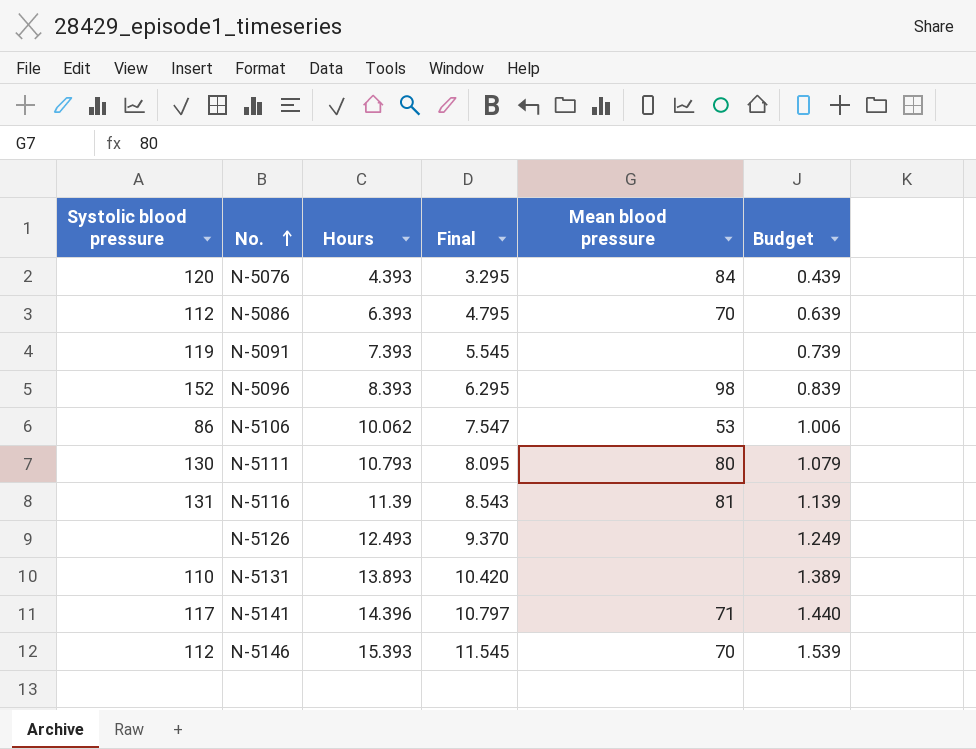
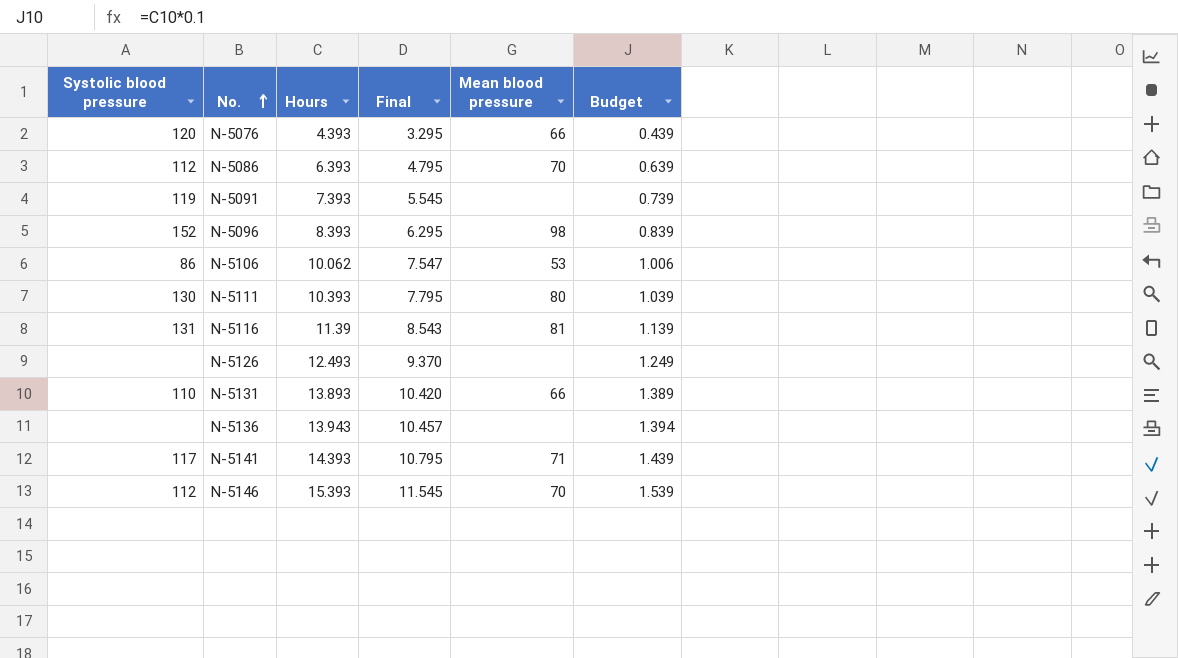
N-5076 | Mean blood pressure: 84 -> 66
N-5111 | Hours: 10.793 -> 10.393
N-5111 | Final: 8.095 -> 7.795
N-5111 | Budget: 1.079 -> 1.039
N-5131 | Mean blood pressure: none -> 66
row N-5136: none -> none | 13.943 | 10.457 | none | 1.394
N-5141 | Hours: 14.396 -> 14.393
N-5141 | Final: 10.797 -> 10.795
N-5141 | Budget: 1.440 -> 1.439

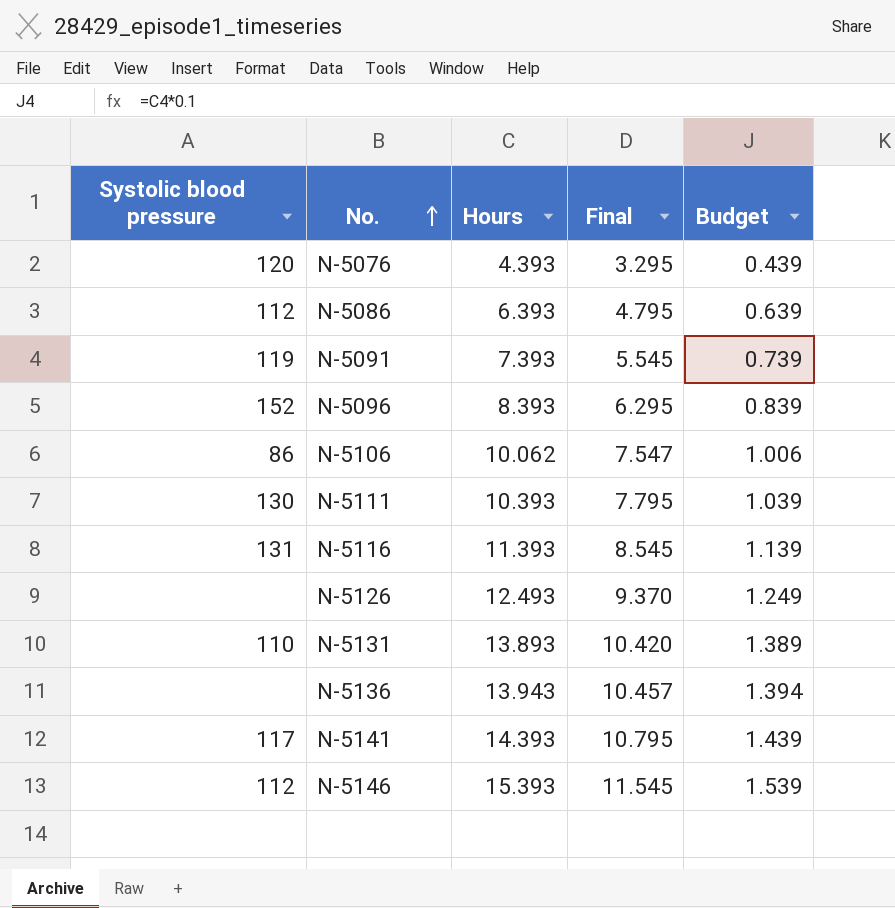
column Mean blood pressure | position: 5 -> none
N-5116 | Hours: 11.39 -> 11.393
N-5116 | Final: 8.543 -> 8.545

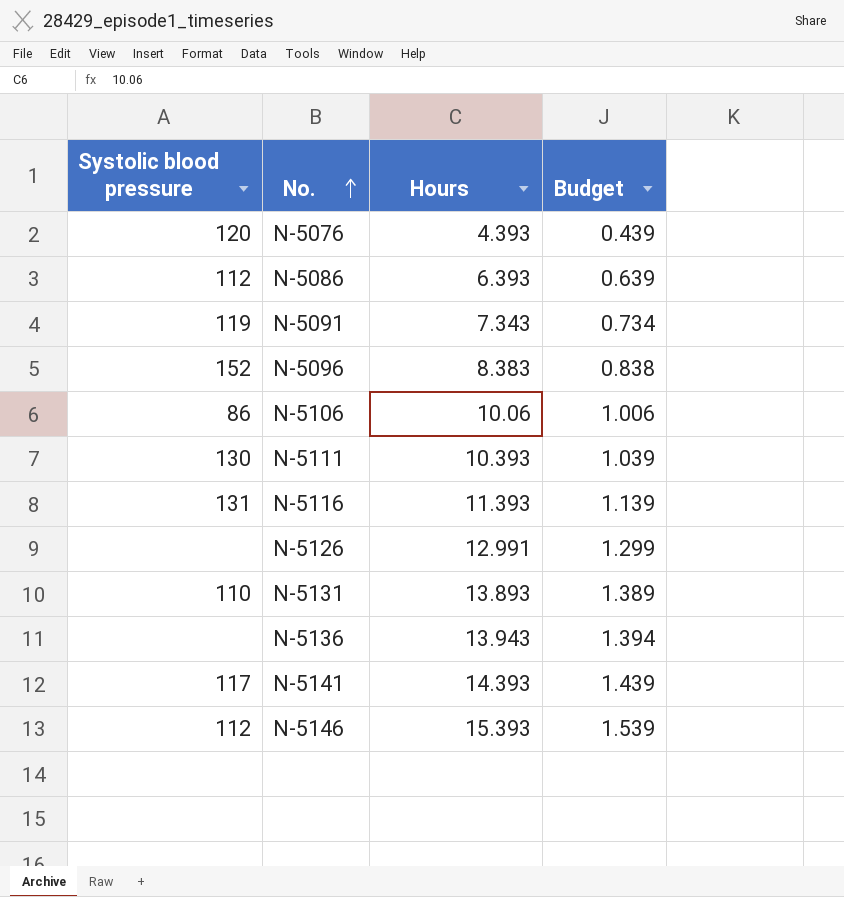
column Final | formula: [Hours] * 0.75 -> none
N-5091 | Hours: 7.393 -> 7.343
N-5091 | Budget: 0.739 -> 0.734
N-5096 | Hours: 8.393 -> 8.383
N-5096 | Budget: 0.839 -> 0.838
N-5106 | Hours: 10.062 -> 10.06
N-5126 | Hours: 12.493 -> 12.991
N-5126 | Budget: 1.249 -> 1.299

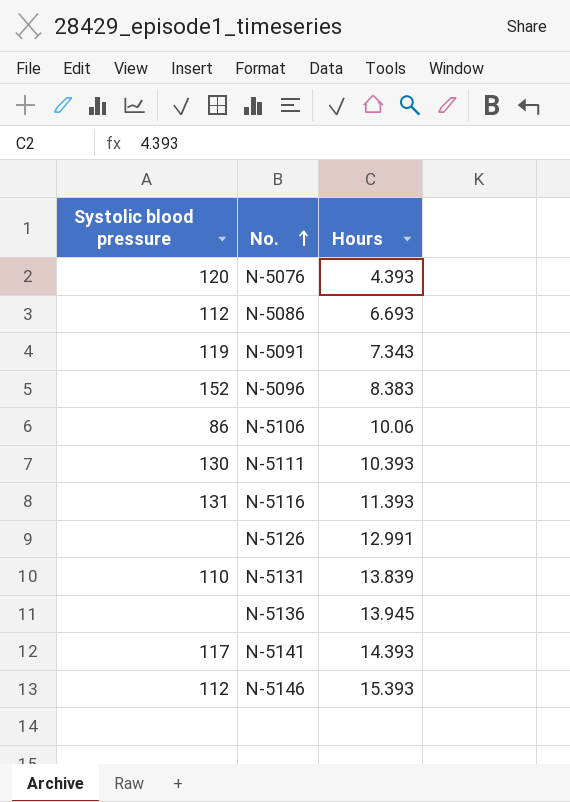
column Budget | formula: [Hours] * 0.1 -> none
N-5086 | Hours: 6.393 -> 6.693
N-5131 | Hours: 13.893 -> 13.839
N-5136 | Hours: 13.943 -> 13.945

